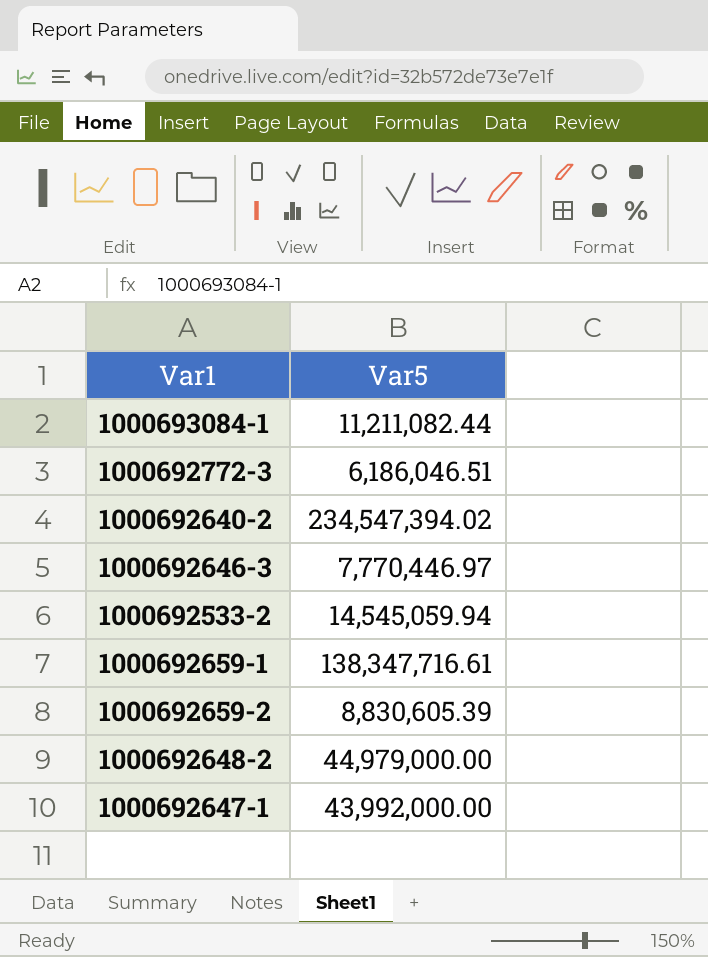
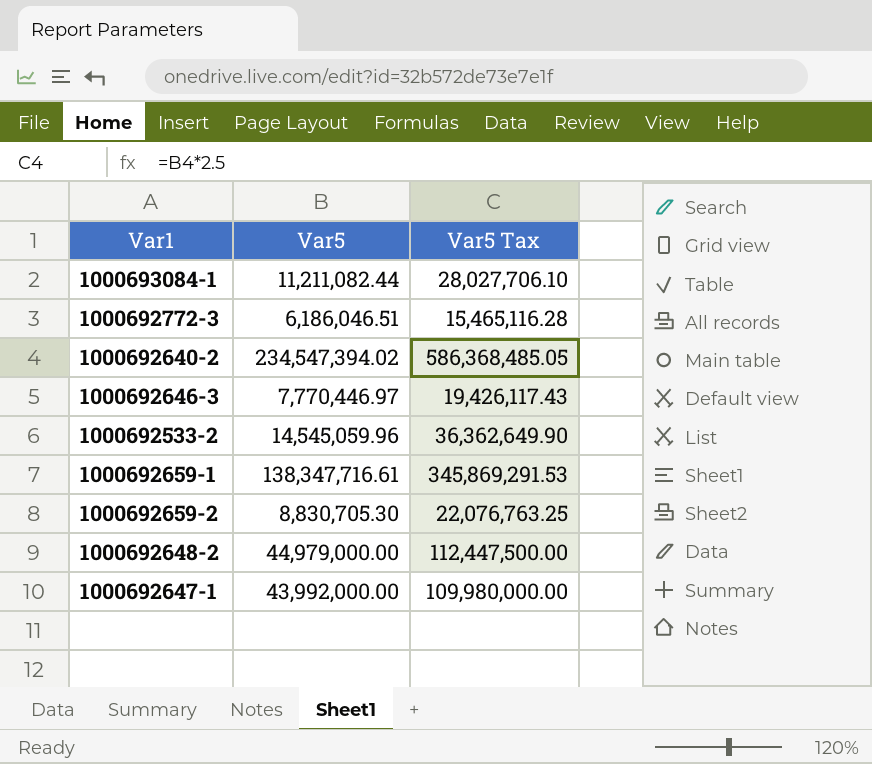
column Var5 Tax | formula: none -> [Var5] * 2.5
1000692533-2 | Var5: 14,545,059.94 -> 14,545,059.96
1000692659-2 | Var5: 8,830,605.39 -> 8,830,705.30

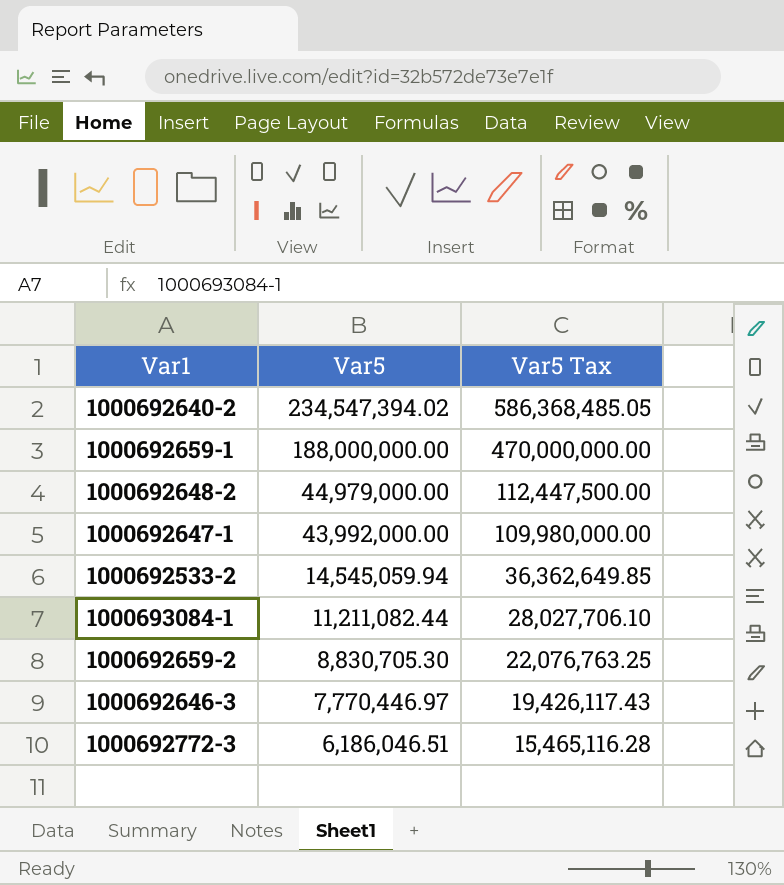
row order: none -> Var5 descending
1000692659-1 | Var5: 138,347,716.61 -> 188,000,000.00
1000692659-1 | Var5 Tax: 345,869,291.53 -> 470,000,000.00
1000692533-2 | Var5: 14,545,059.96 -> 14,545,059.94
1000692533-2 | Var5 Tax: 36,362,649.90 -> 36,362,649.85

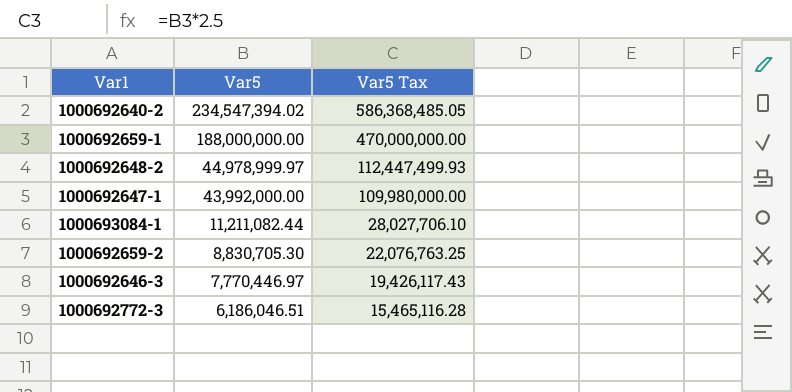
row 1000692533-2: 14,545,059.94 | 36,362,649.85 -> none
1000692648-2 | Var5: 44,979,000.00 -> 44,978,999.97
1000692648-2 | Var5 Tax: 112,447,500.00 -> 112,447,499.93

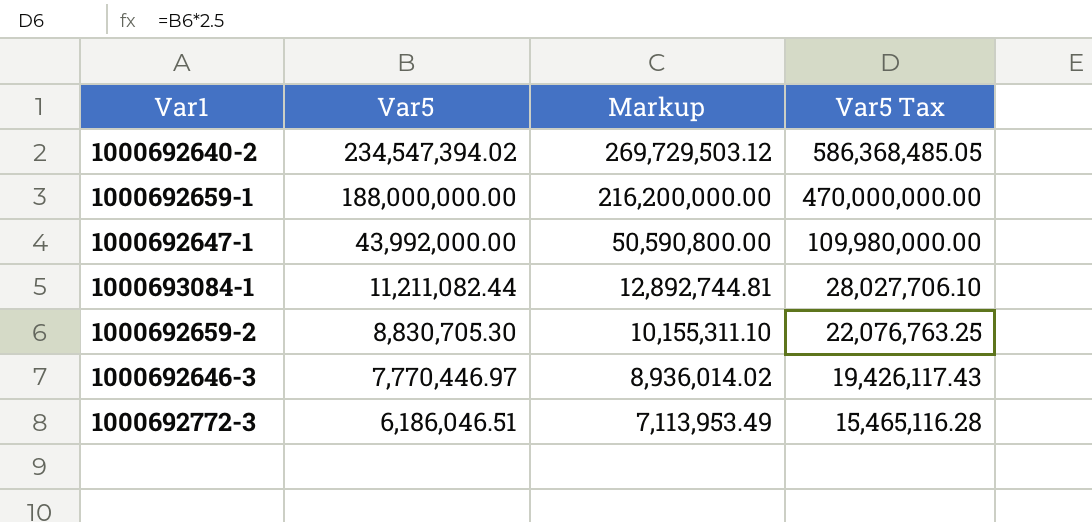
column Markup | formula: none -> [Var5] * 1.15
row 1000692648-2: 44,978,999.97 | 112,447,499.93 -> none

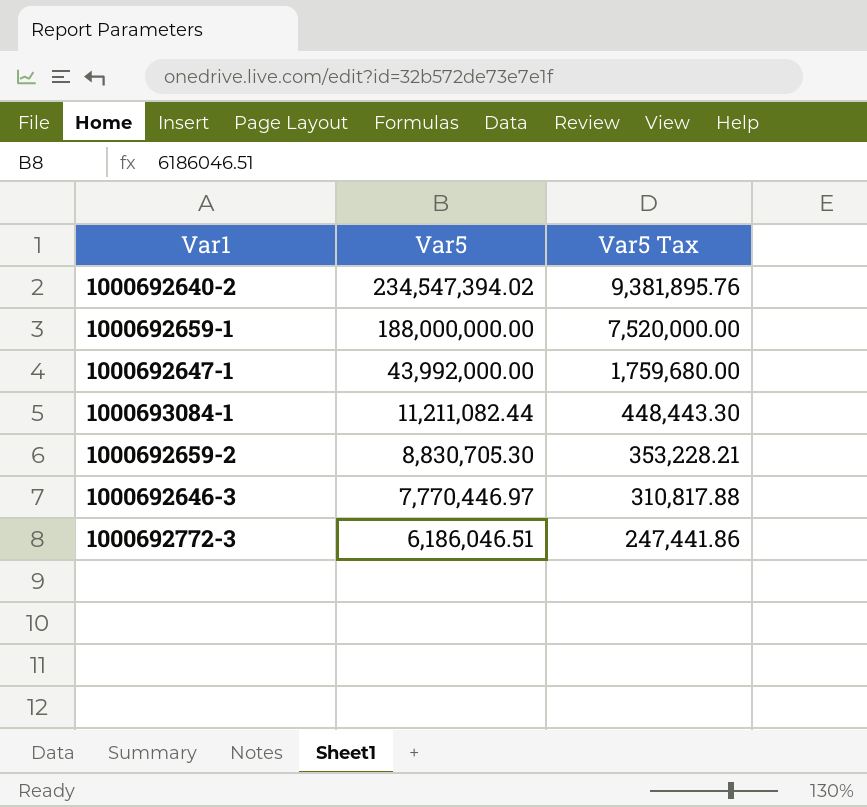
column Markup | formula: [Var5] * 1.15 -> none
column Var5 Tax | formula: [Var5] * 2.5 -> [Var5] * 0.04

